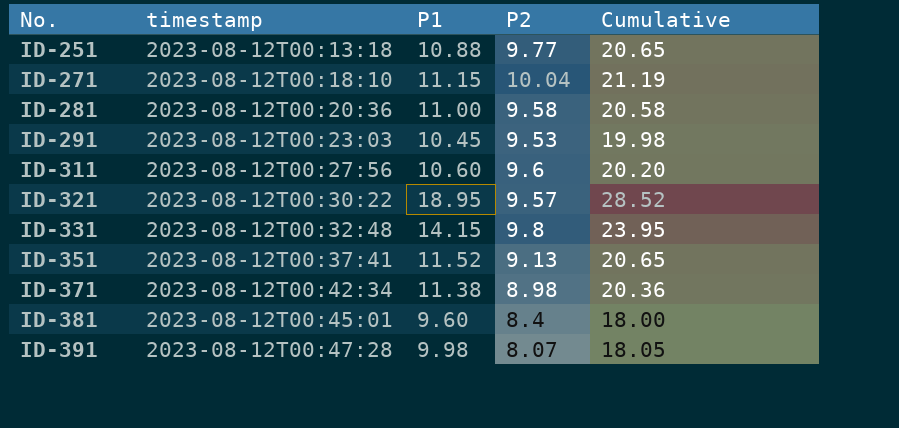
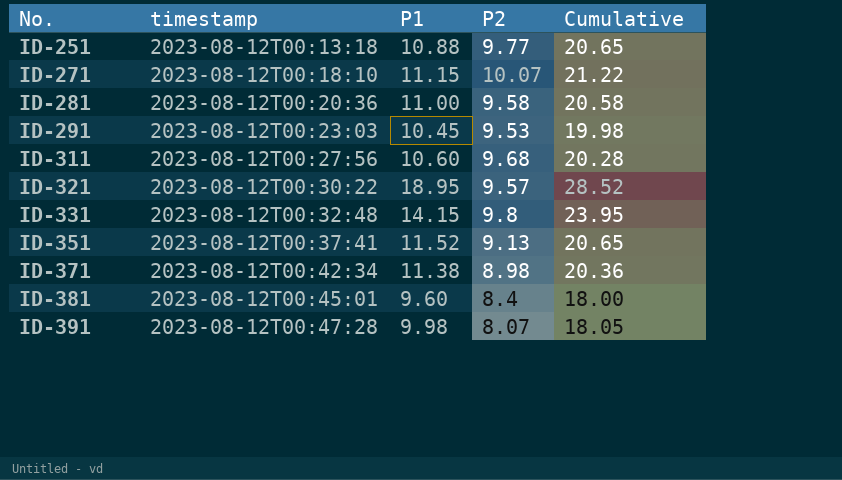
ID-271 | P2: 10.04 -> 10.07
ID-271 | Cumulative: 21.19 -> 21.22
ID-311 | P2: 9.6 -> 9.68
ID-311 | Cumulative: 20.20 -> 20.28

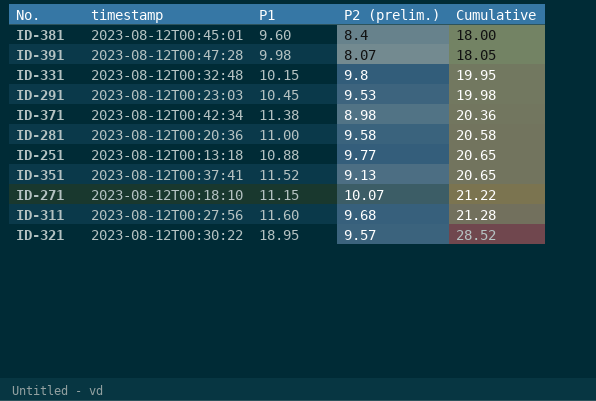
row order: No. ascending -> Cumulative ascending
column name: P2 -> P2 (prelim.)
ID-331 | P1: 14.15 -> 10.15
ID-331 | Cumulative: 23.95 -> 19.95
ID-311 | P1: 10.60 -> 11.60
ID-311 | Cumulative: 20.28 -> 21.28

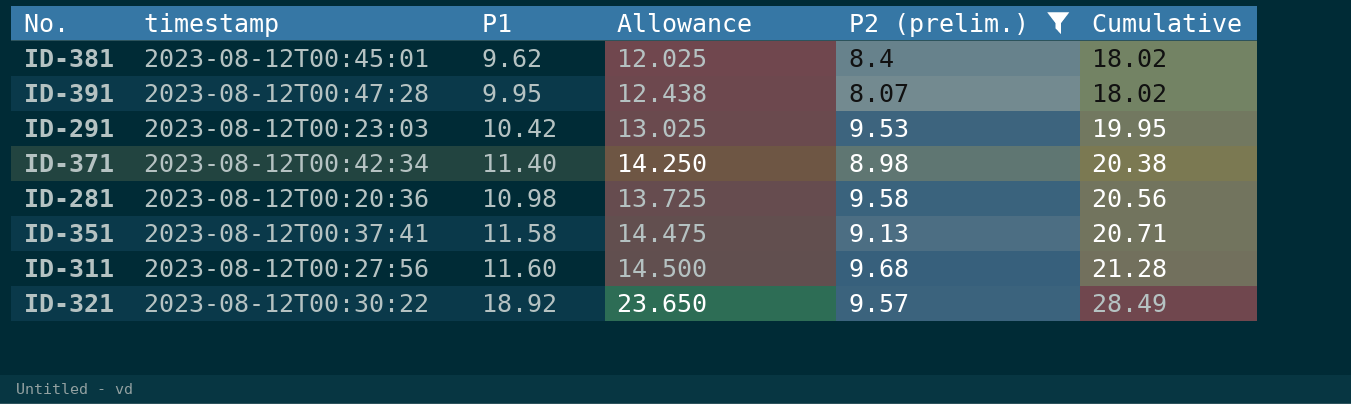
filter: none -> P2 (prelim.) <= 9.68
column Allowance | formula: none -> [P1] * 1.25
ID-381 | P1: 9.60 -> 9.62
ID-381 | Cumulative: 18.00 -> 18.02
ID-391 | P1: 9.98 -> 9.95
ID-391 | Cumulative: 18.05 -> 18.02
ID-291 | P1: 10.45 -> 10.42
ID-291 | Cumulative: 19.98 -> 19.95
ID-371 | P1: 11.38 -> 11.40
ID-371 | Cumulative: 20.36 -> 20.38
ID-281 | P1: 11.00 -> 10.98
ID-281 | Cumulative: 20.58 -> 20.56
ID-351 | P1: 11.52 -> 11.58
ID-351 | Cumulative: 20.65 -> 20.71
ID-321 | P1: 18.95 -> 18.92
ID-321 | Cumulative: 28.52 -> 28.49

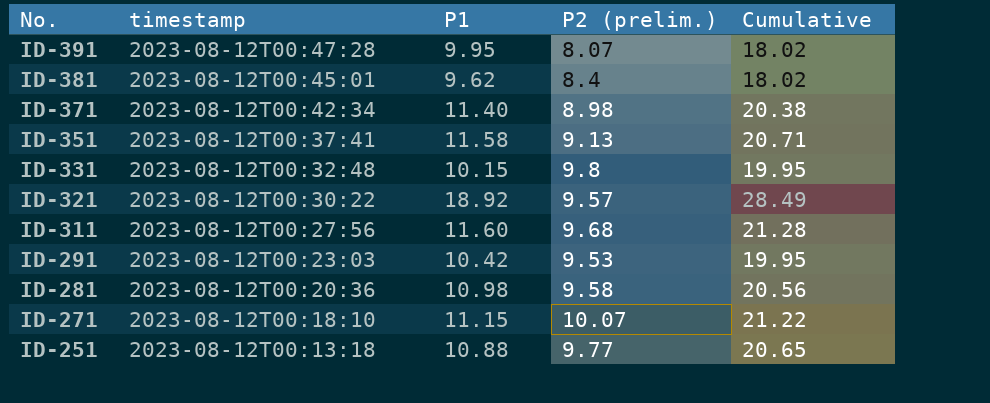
filter: P2 (prelim.) <= 9.68 -> none
row order: Cumulative ascending -> No. descending
column Allowance | formula: [P1] * 1.25 -> none

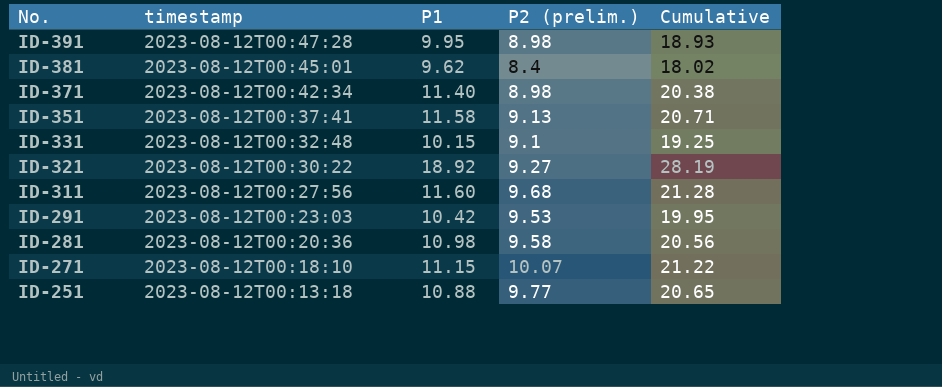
ID-391 | P2 (prelim.): 8.07 -> 8.98
ID-391 | Cumulative: 18.02 -> 18.93
ID-331 | P2 (prelim.): 9.8 -> 9.1
ID-331 | Cumulative: 19.95 -> 19.25
ID-321 | P2 (prelim.): 9.57 -> 9.27
ID-321 | Cumulative: 28.49 -> 28.19

